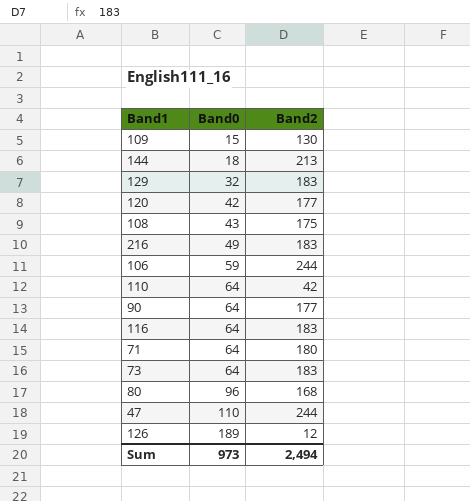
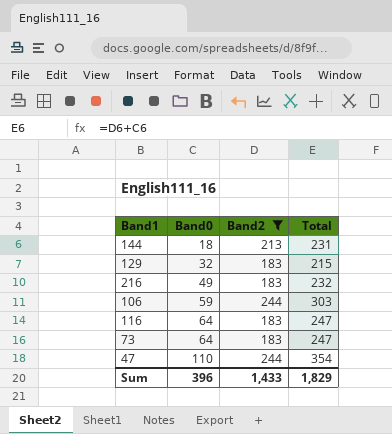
filter: none -> Band2 >= 183
column Total | formula: none -> [Band0] + [Band2]
Sum | Band0: 973 -> 396
Sum | Band2: 2,494 -> 1,433

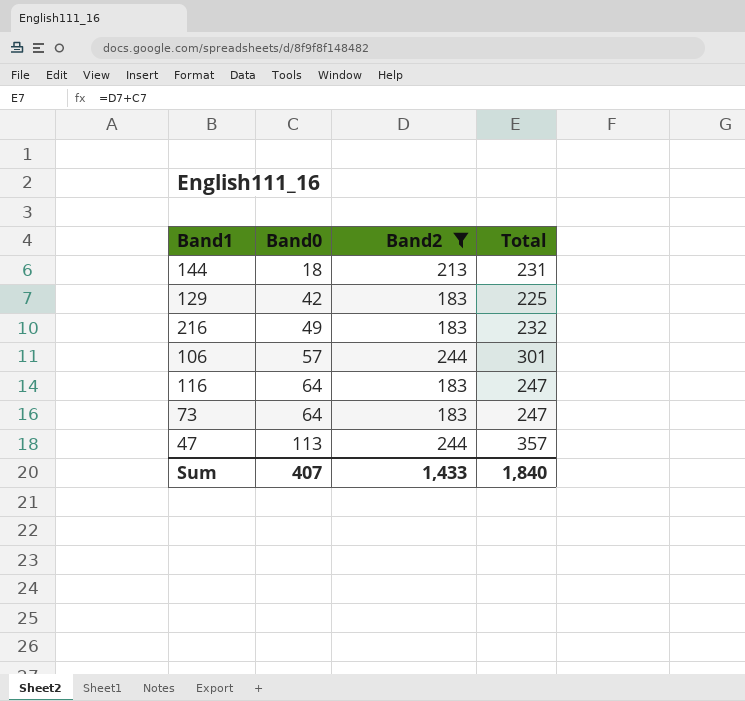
129 | Band0: 32 -> 42
129 | Total: 215 -> 225
106 | Band0: 59 -> 57
106 | Total: 303 -> 301
47 | Band0: 110 -> 113
47 | Total: 354 -> 357
Sum | Band0: 396 -> 407
Sum | Total: 1,829 -> 1,840

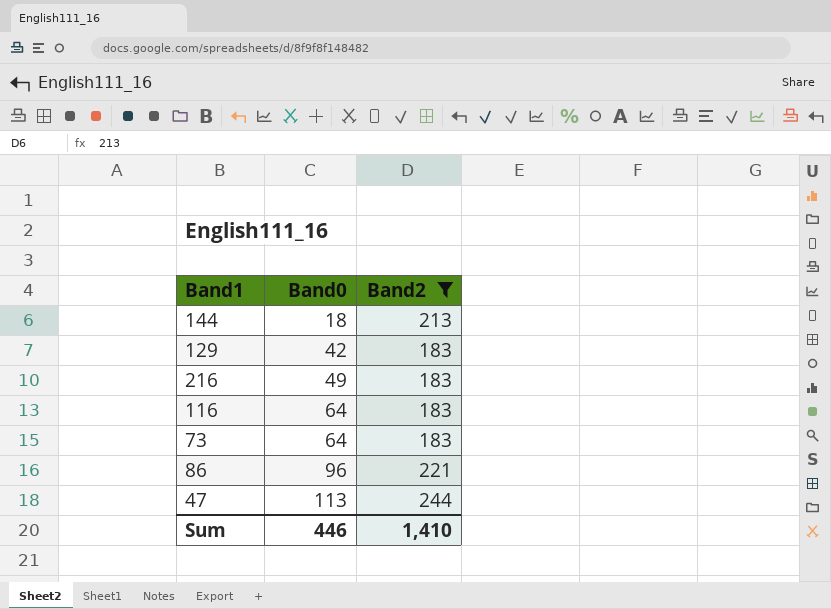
column Total | formula: [Band0] + [Band2] -> none
row 106: 57 | 244 | 301 -> none
row 86: none -> 96 | 221
Sum | Band0: 407 -> 446
Sum | Band2: 1,433 -> 1,410

